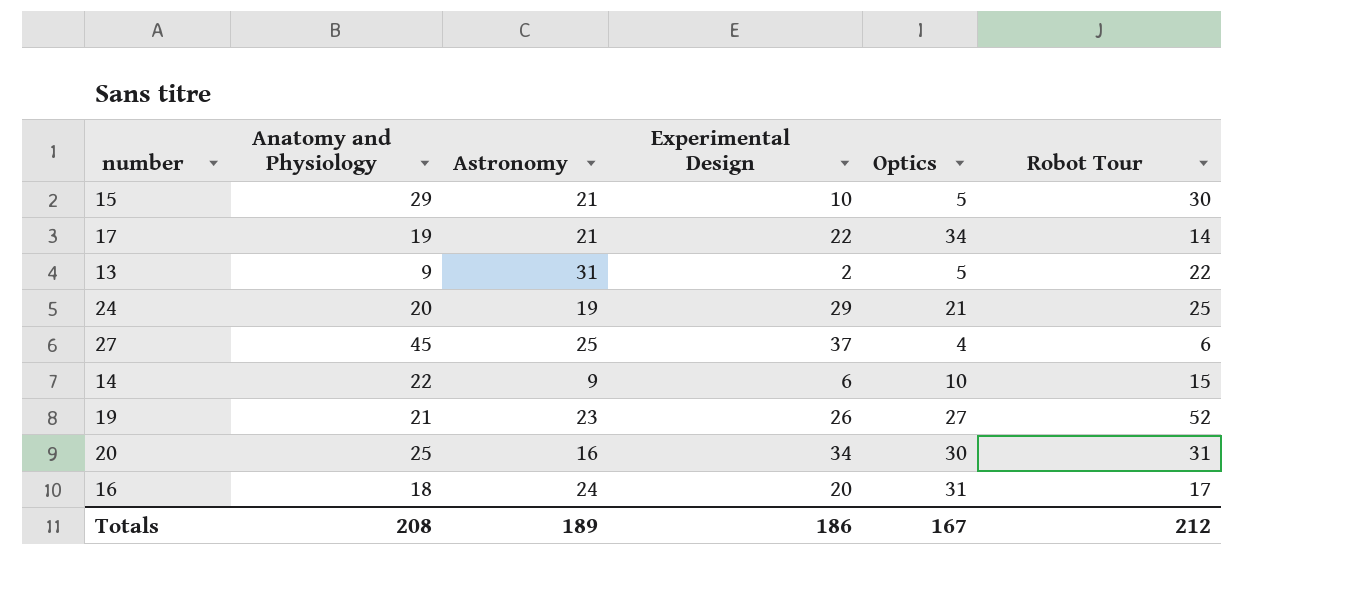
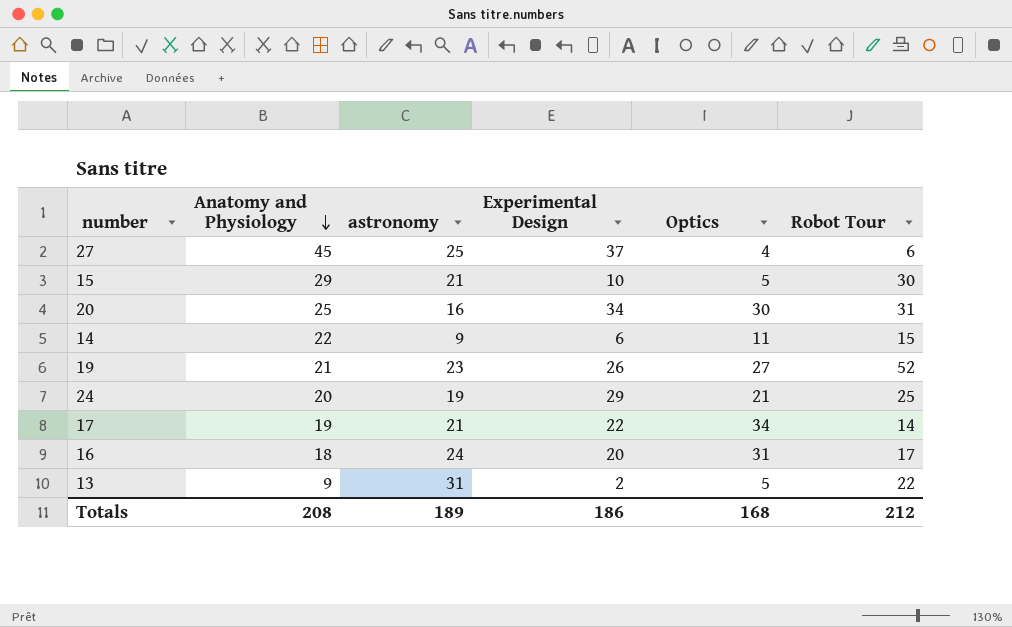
row order: none -> Anatomy and Physiology descending
column name: Astronomy -> astronomy
14 | Optics: 10 -> 11
Totals | Optics: 167 -> 168

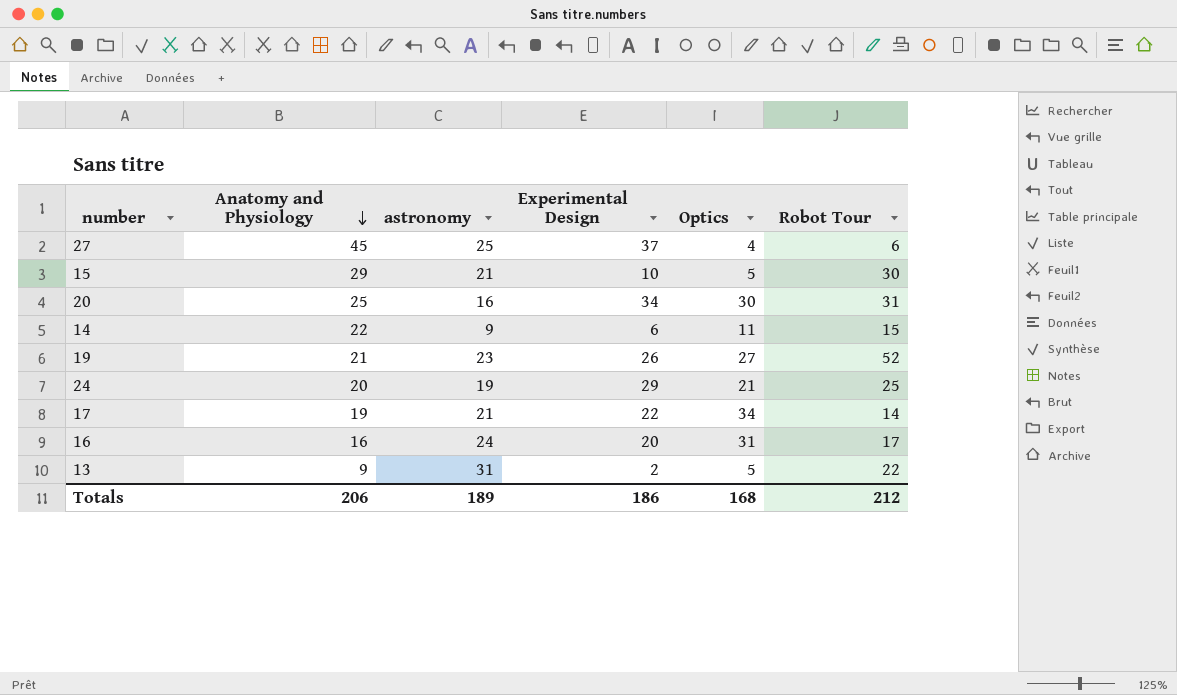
16 | Anatomy and Physiology: 18 -> 16
Totals | Anatomy and Physiology: 208 -> 206

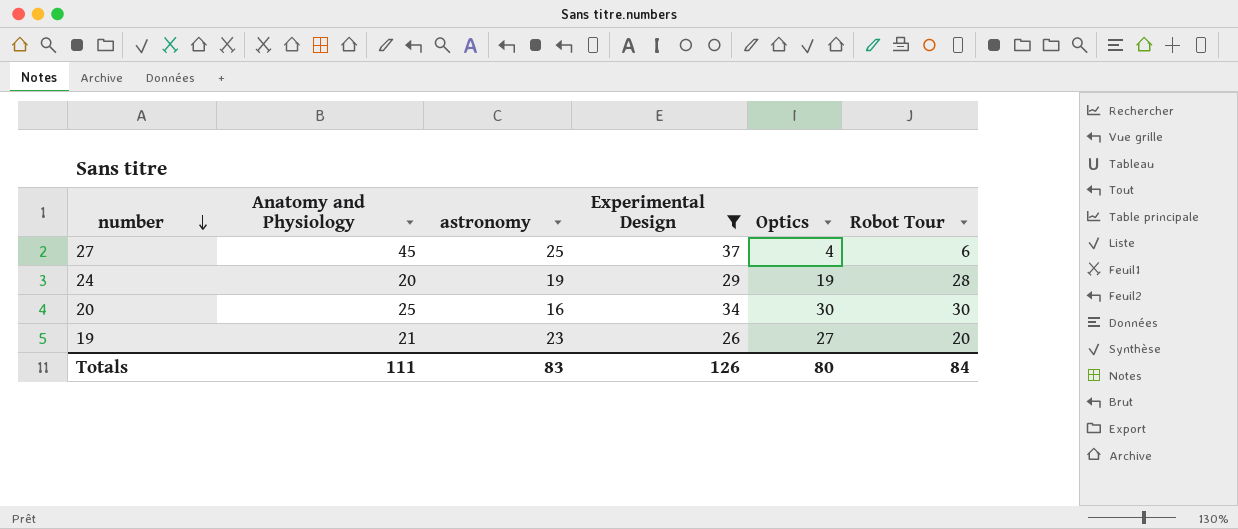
filter: none -> Experimental Design >= 26
row order: Anatomy and Physiology descending -> number descending
24 | Optics: 21 -> 19
24 | Robot Tour: 25 -> 28
20 | Robot Tour: 31 -> 30
19 | Robot Tour: 52 -> 20
Totals | Anatomy and Physiology: 206 -> 111
Totals | astronomy: 189 -> 83
Totals | Experimental Design: 186 -> 126
Totals | Optics: 168 -> 80
Totals | Robot Tour: 212 -> 84

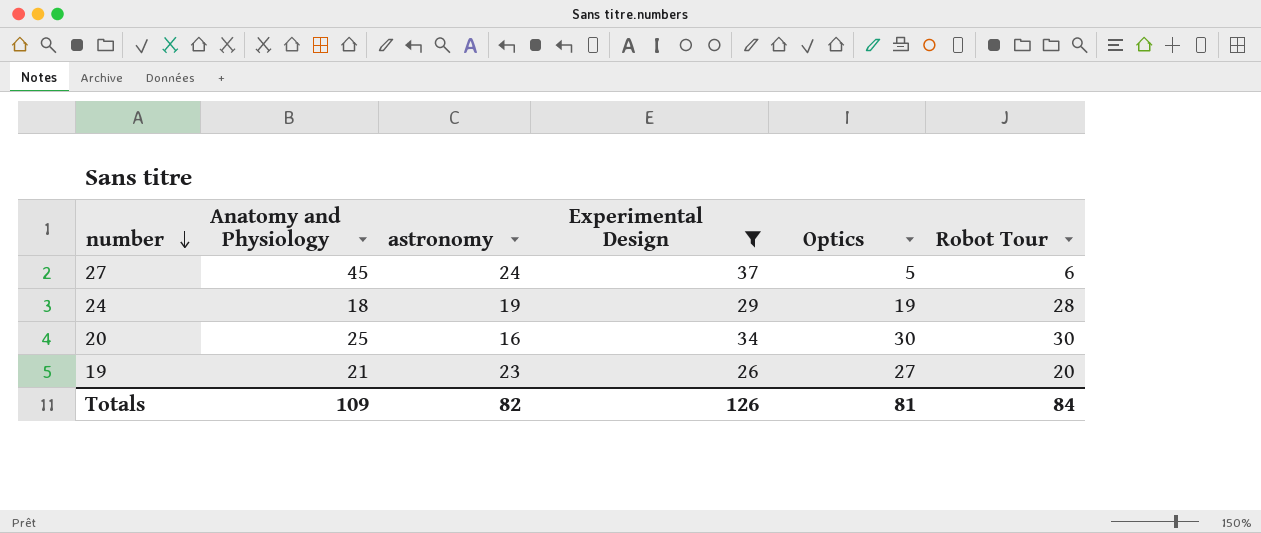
27 | astronomy: 25 -> 24
27 | Optics: 4 -> 5
24 | Anatomy and Physiology: 20 -> 18
Totals | Anatomy and Physiology: 111 -> 109
Totals | astronomy: 83 -> 82
Totals | Optics: 80 -> 81

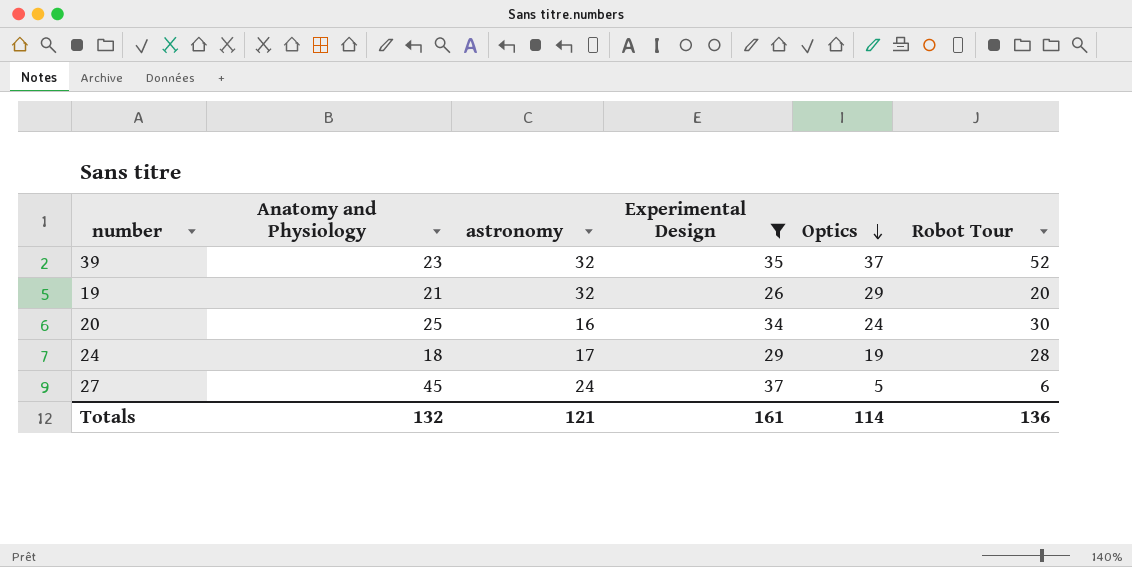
row order: number descending -> Optics descending
row 39: none -> 23 | 32 | 35 | 37 | 52
19 | astronomy: 23 -> 32
19 | Optics: 27 -> 29
20 | Optics: 30 -> 24
24 | astronomy: 19 -> 17
Totals | Anatomy and Physiology: 109 -> 132
Totals | astronomy: 82 -> 121
Totals | Experimental Design: 126 -> 161
Totals | Optics: 81 -> 114
Totals | Robot Tour: 84 -> 136

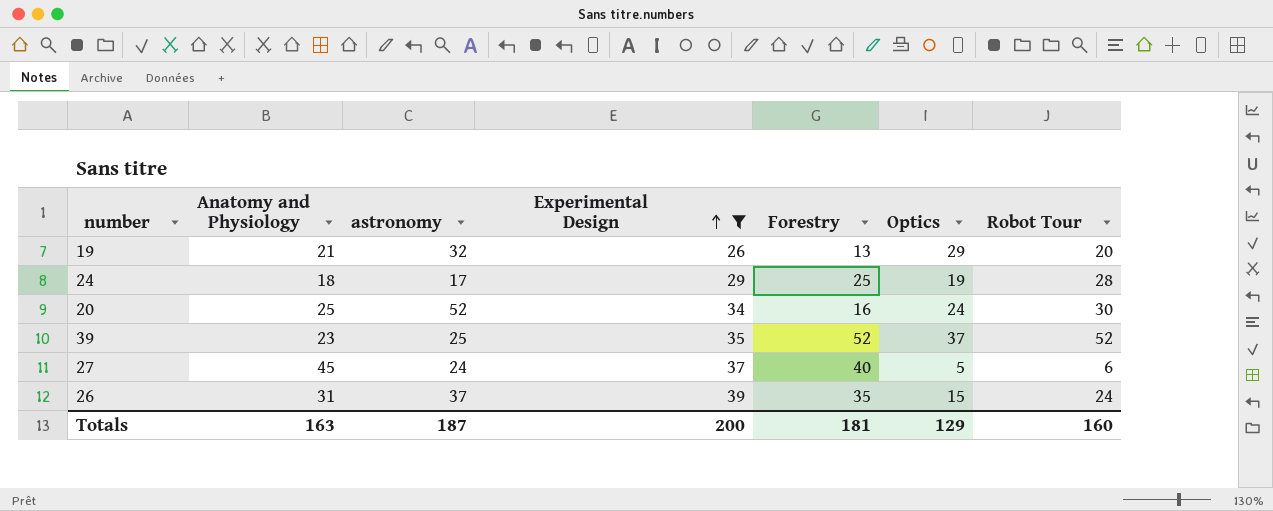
row order: Optics descending -> Experimental Design ascending
column Forestry | position: none -> 5
20 | astronomy: 16 -> 52
39 | astronomy: 32 -> 25
row 26: none -> 31 | 37 | 39 | 35 | 15 | 24
Totals | Anatomy and Physiology: 132 -> 163
Totals | astronomy: 121 -> 187
Totals | Experimental Design: 161 -> 200
Totals | Optics: 114 -> 129
Totals | Robot Tour: 136 -> 160

